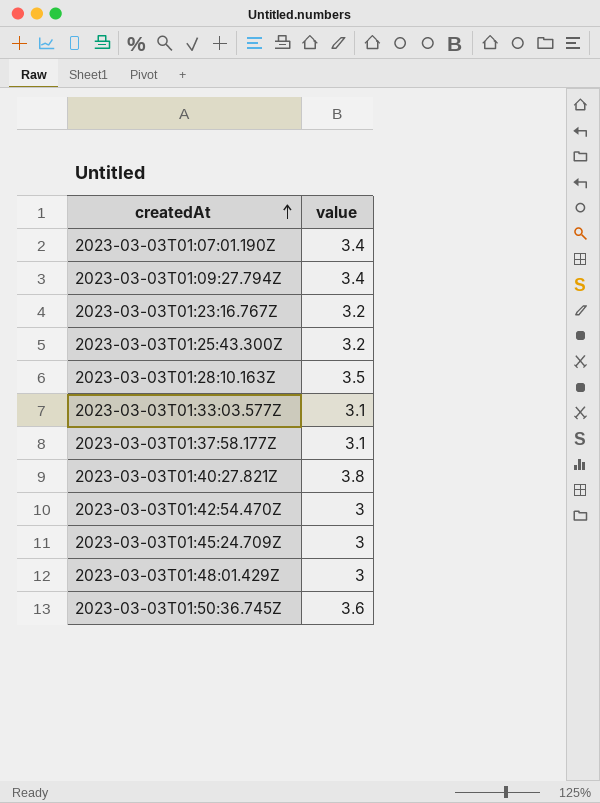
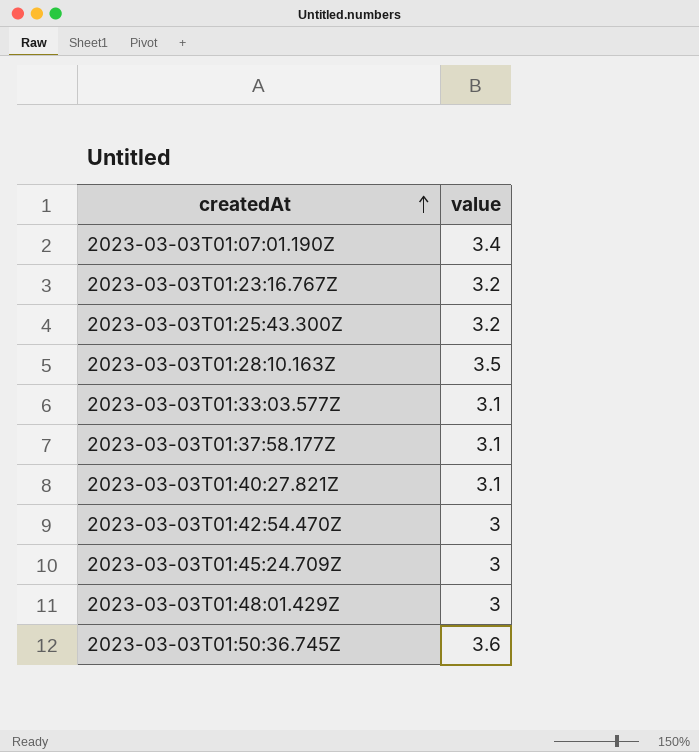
row 2023-03-03T01:09:27.794Z: 3.4 -> none
2023-03-03T01:40:27.821Z | value: 3.8 -> 3.1

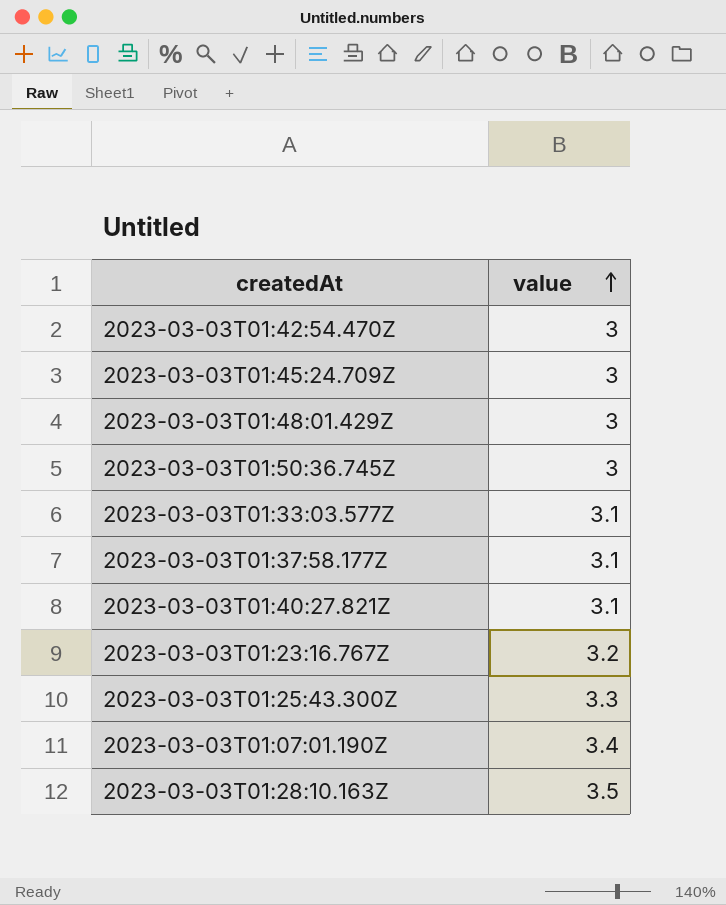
row order: createdAt ascending -> value ascending
2023-03-03T01:50:36.745Z | value: 3.6 -> 3
2023-03-03T01:25:43.300Z | value: 3.2 -> 3.3

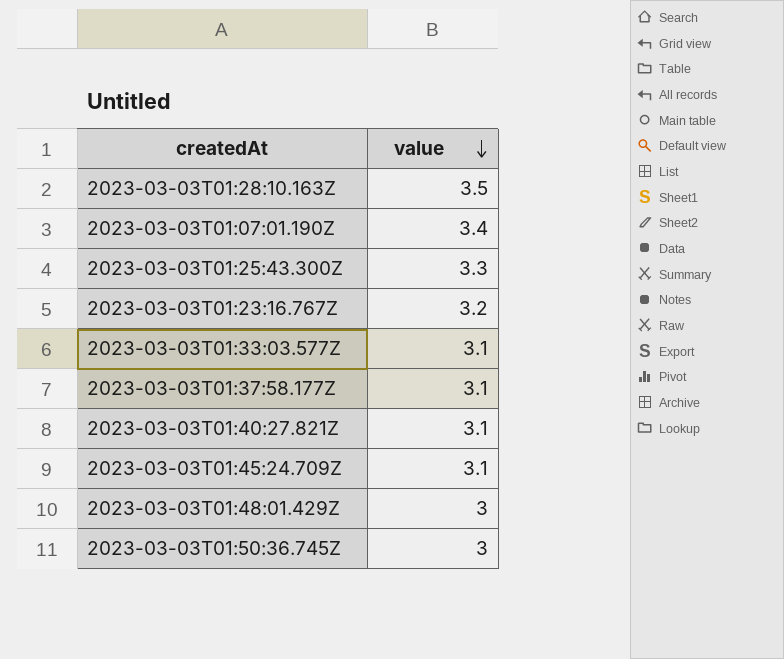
row order: value ascending -> value descending
row 2023-03-03T01:42:54.470Z: 3 -> none
2023-03-03T01:45:24.709Z | value: 3 -> 3.1

